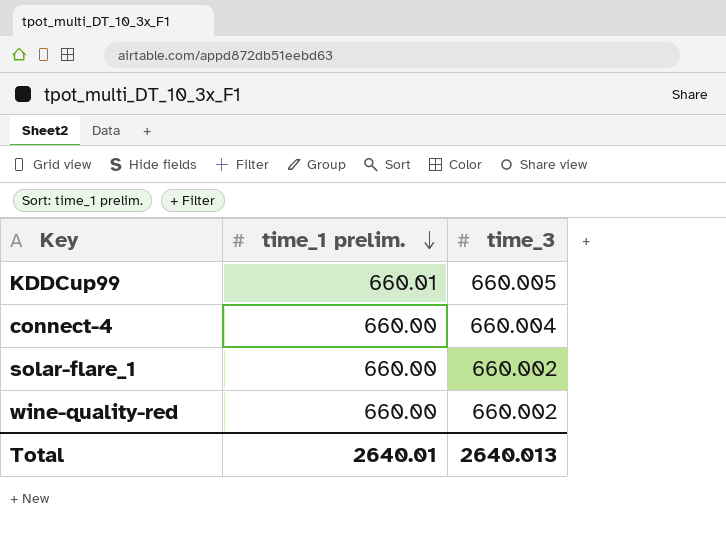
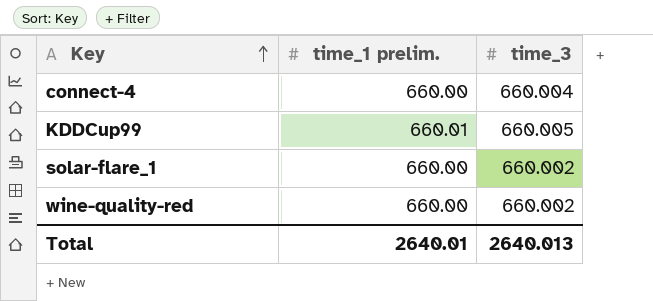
row order: time_1 prelim. descending -> Key ascending

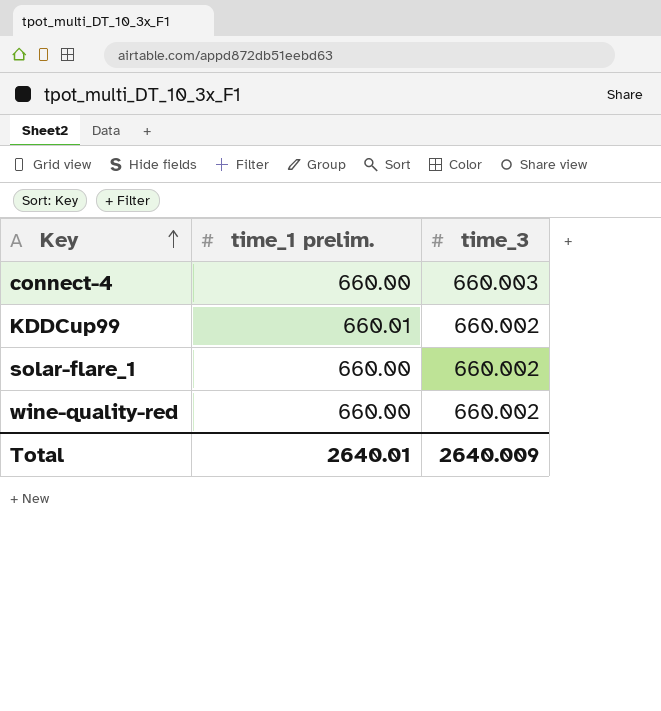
connect-4 | time_3: 660.004 -> 660.003
KDDCup99 | time_3: 660.005 -> 660.002
Total | time_3: 2640.013 -> 2640.009

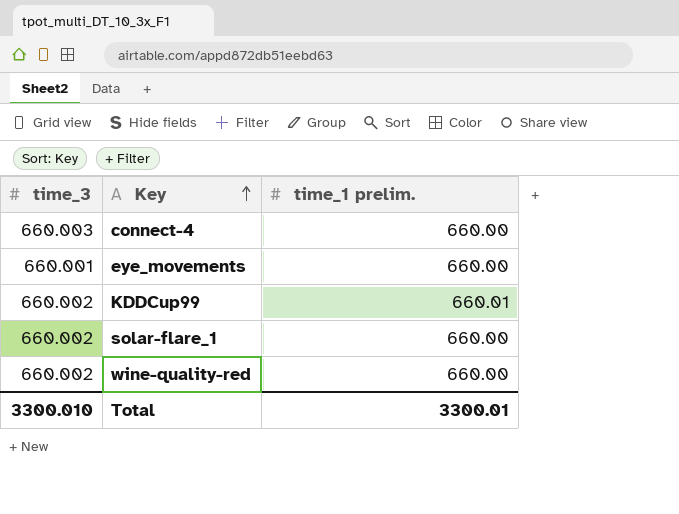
column time_3 | position: 3 -> 1
row eye_movements: none -> 660.001 | 660.00
Total | time_3: 2640.009 -> 3300.010
Total | time_1 prelim.: 2640.01 -> 3300.01

